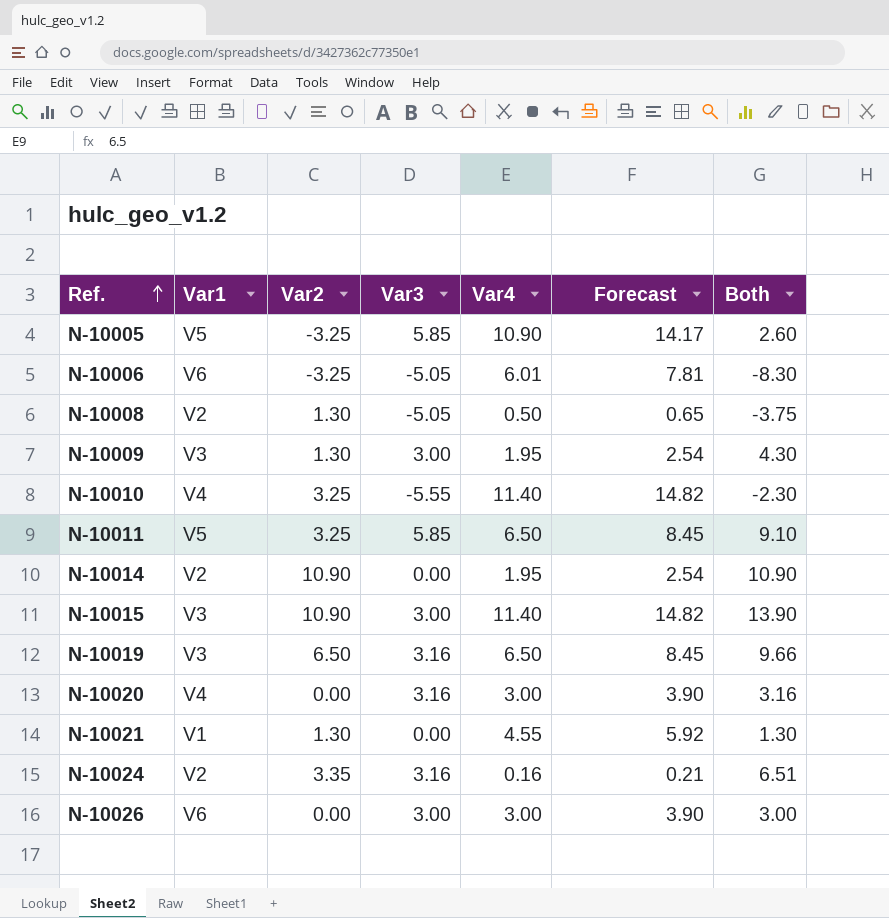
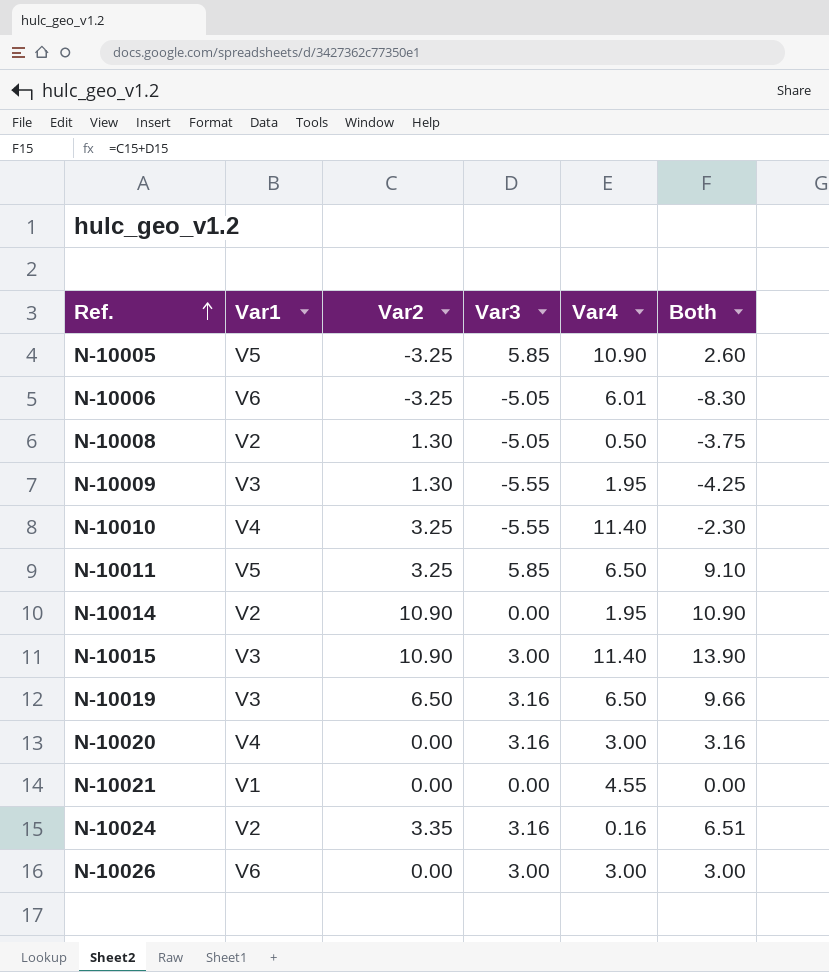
column Forecast | formula: [Var4] * 1.3 -> none
N-10009 | Var3: 3.00 -> -5.55
N-10009 | Both: 4.30 -> -4.25
N-10021 | Var2: 1.30 -> 0.00
N-10021 | Both: 1.30 -> 0.00

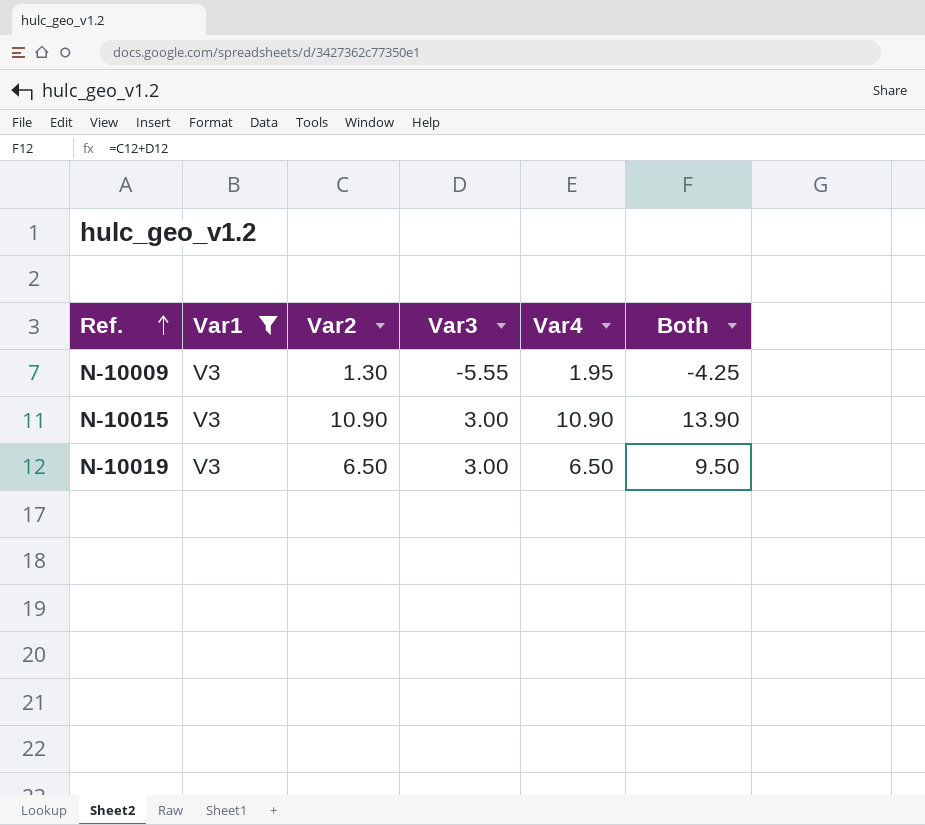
filter: none -> Var1 = V3
N-10015 | Var4: 11.40 -> 10.90
N-10019 | Var3: 3.16 -> 3.00
N-10019 | Both: 9.66 -> 9.50

